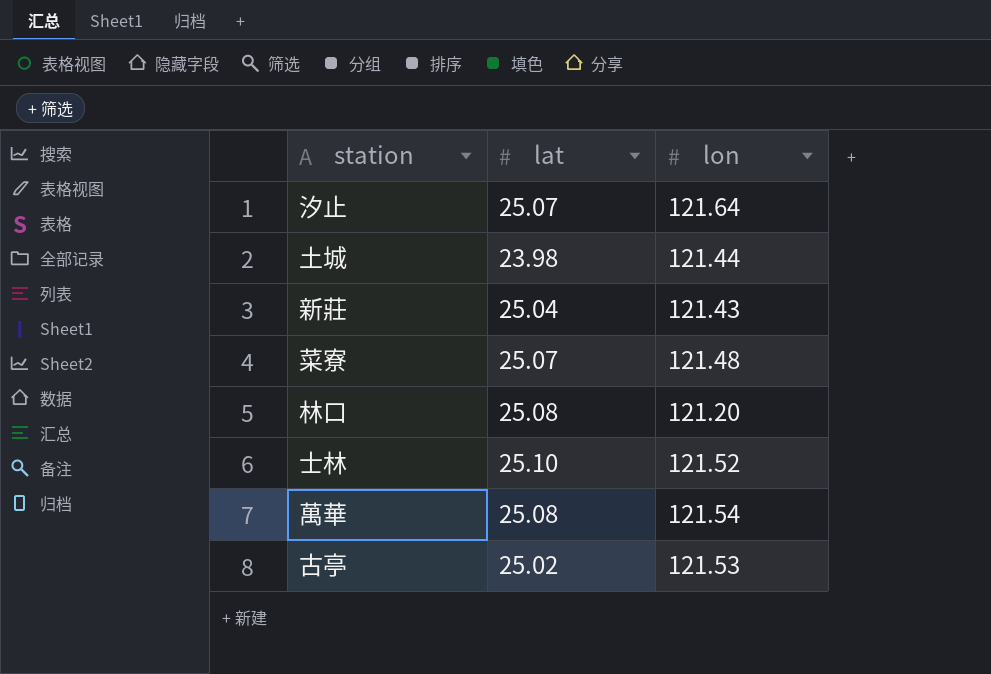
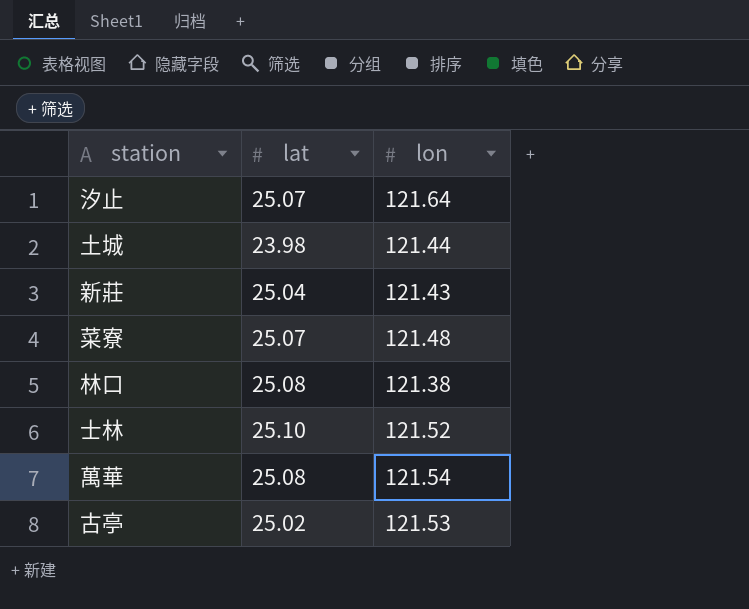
林口 | lon: 121.20 -> 121.38

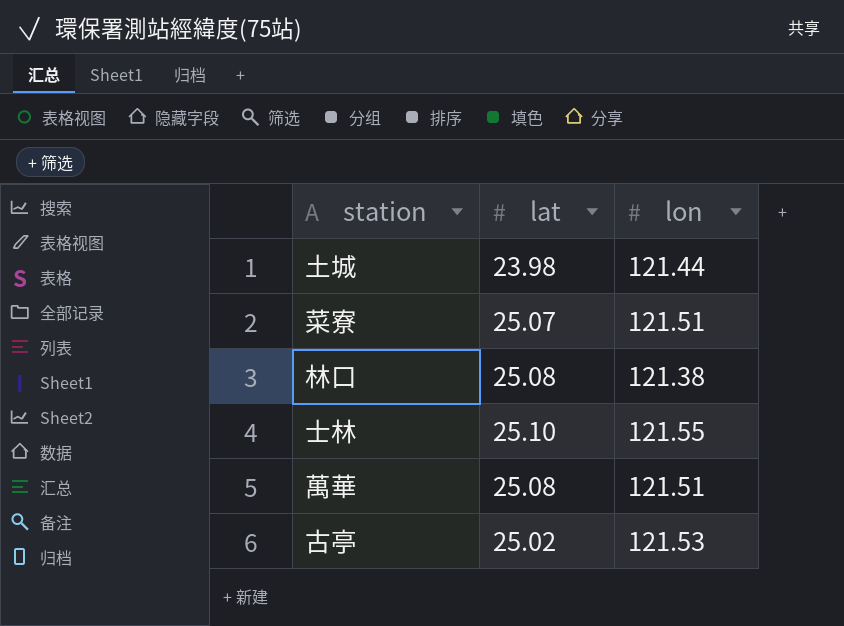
row 汐止: 25.07 | 121.64 -> none
row 新莊: 25.04 | 121.43 -> none
菜寮 | lon: 121.48 -> 121.51
士林 | lon: 121.52 -> 121.55
萬華 | lon: 121.54 -> 121.51

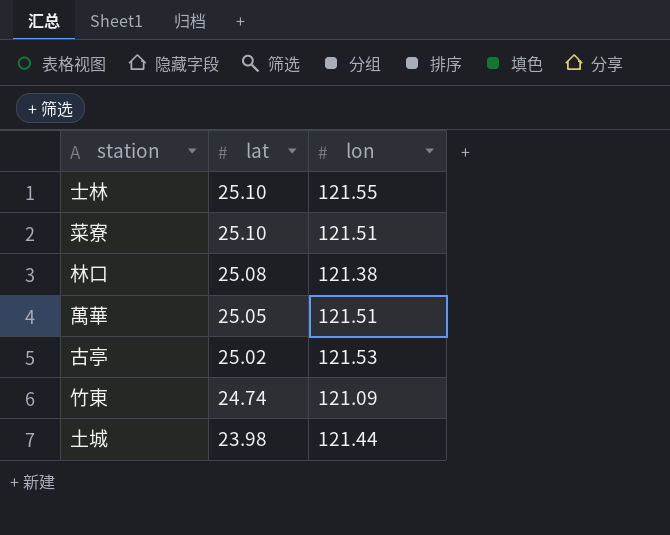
row order: none -> lat descending
菜寮 | lat: 25.07 -> 25.10
萬華 | lat: 25.08 -> 25.05
row 竹東: none -> 24.74 | 121.09

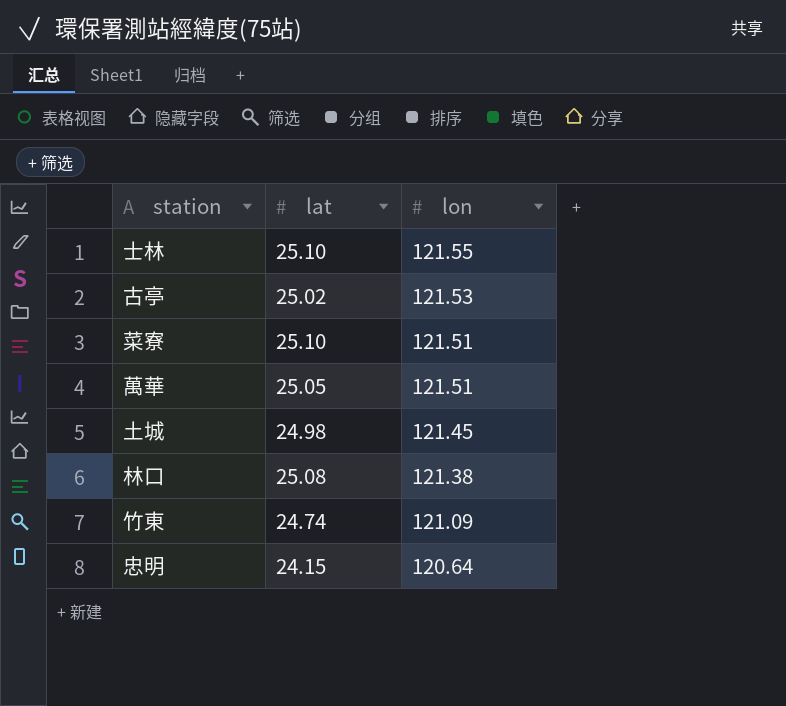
row order: lat descending -> lon descending
土城 | lat: 23.98 -> 24.98
土城 | lon: 121.44 -> 121.45
row 忠明: none -> 24.15 | 120.64

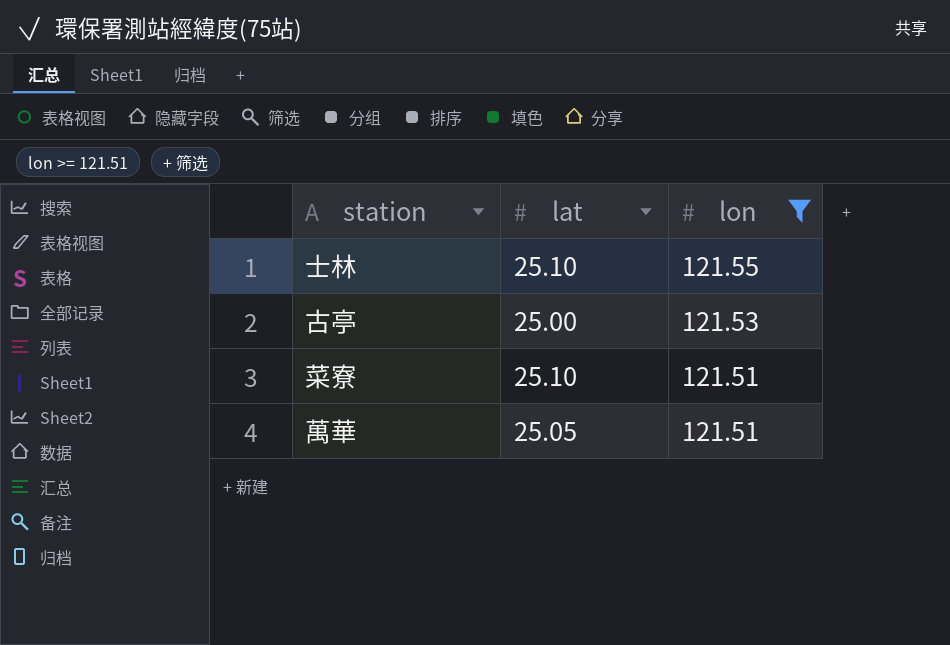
filter: none -> lon >= 121.51
古亭 | lat: 25.02 -> 25.00

